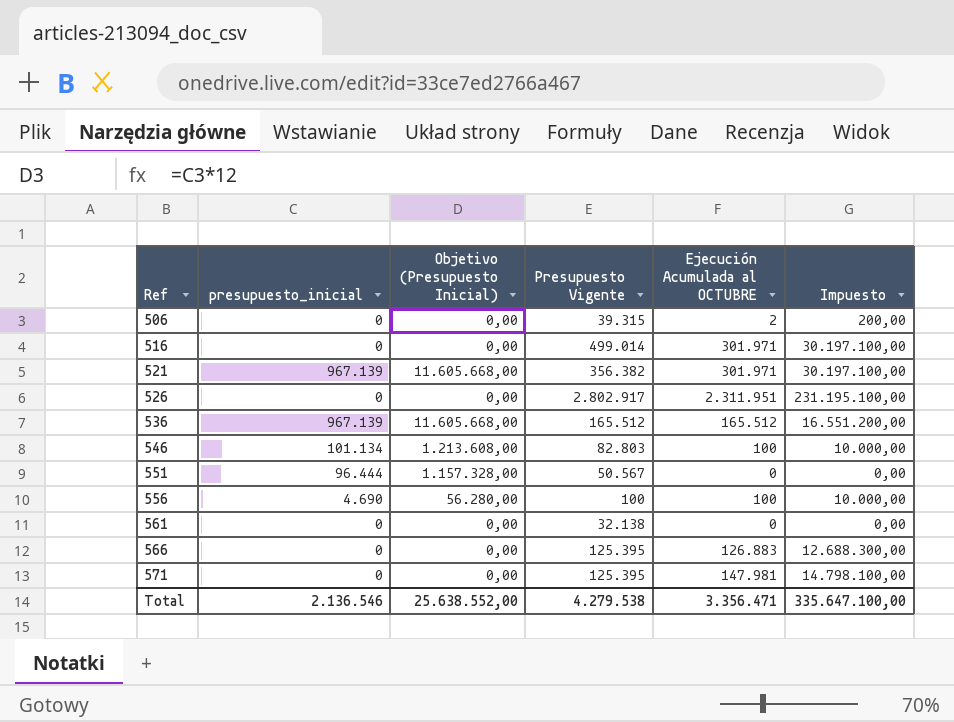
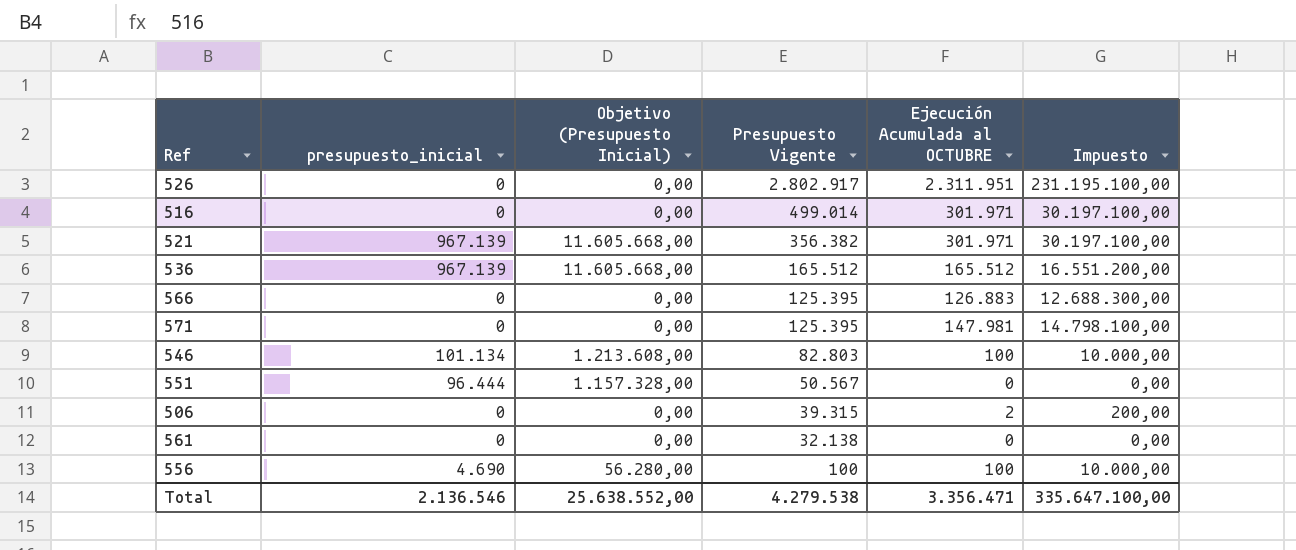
row order: Ref ascending -> Presupuesto Vigente descending

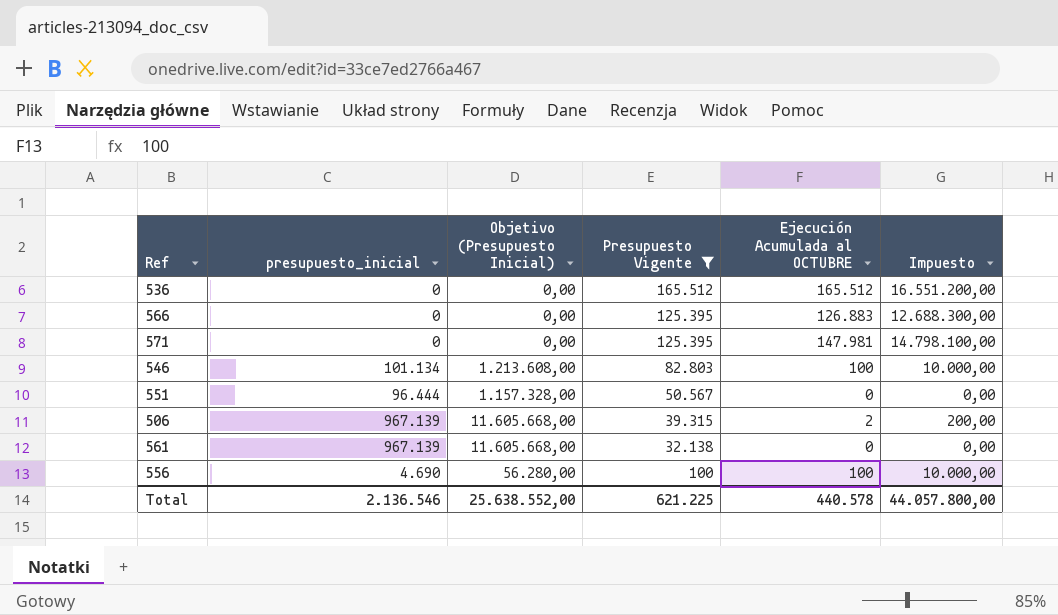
filter: none -> Presupuesto Vigente <= 165.512
536 | presupuesto_inicial: 967.139 -> 0
536 | Objetivo (Presupuesto Inicial): 11.605.668,00 -> 0,00
506 | presupuesto_inicial: 0 -> 967.139
506 | Objetivo (Presupuesto Inicial): 0,00 -> 11.605.668,00
561 | presupuesto_inicial: 0 -> 967.139
561 | Objetivo (Presupuesto Inicial): 0,00 -> 11.605.668,00
Total | Presupuesto Vigente: 4.279.538 -> 621.225
Total | Ejecución Acumulada al OCTUBRE: 3.356.471 -> 440.578
Total | Impuesto: 335.647.100,00 -> 44.057.800,00

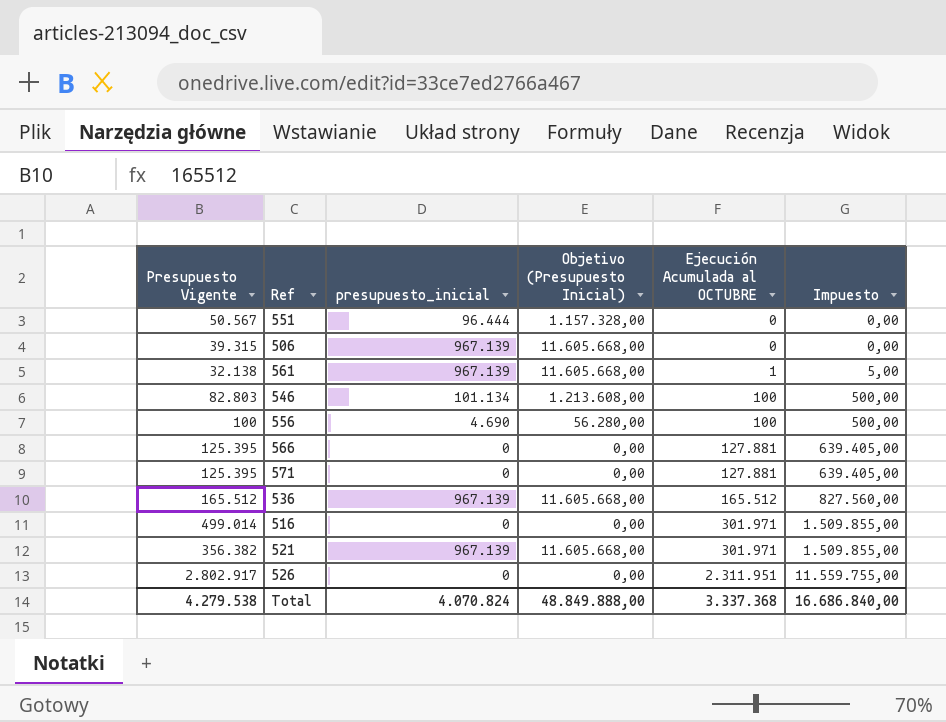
filter: Presupuesto Vigente <= 165.512 -> none
row order: Presupuesto Vigente descending -> Ejecución Acumulada al OCTUBRE ascending
column Presupuesto Vigente | position: 4 -> 1
column Impuesto | formula: [Ejecución Acumulada al OCTUBRE] * 100 -> [Ejecución Acumulada al OCTUBRE] * 5
506 | Ejecución Acumulada al OCTUBRE: 2 -> 0
561 | Ejecución Acumulada al OCTUBRE: 0 -> 1
566 | Ejecución Acumulada al OCTUBRE: 126.883 -> 127.881
571 | Ejecución Acumulada al OCTUBRE: 147.981 -> 127.881
536 | presupuesto_inicial: 0 -> 967.139
536 | Objetivo (Presupuesto Inicial): 0,00 -> 11.605.668,00
Total | Presupuesto Vigente: 621.225 -> 4.279.538
Total | presupuesto_inicial: 2.136.546 -> 4.070.824
Total | Objetivo (Presupuesto Inicial): 25.638.552,00 -> 48.849.888,00
Total | Ejecución Acumulada al OCTUBRE: 440.578 -> 3.337.368
Total | Impuesto: 44.057.800,00 -> 16.686.840,00

